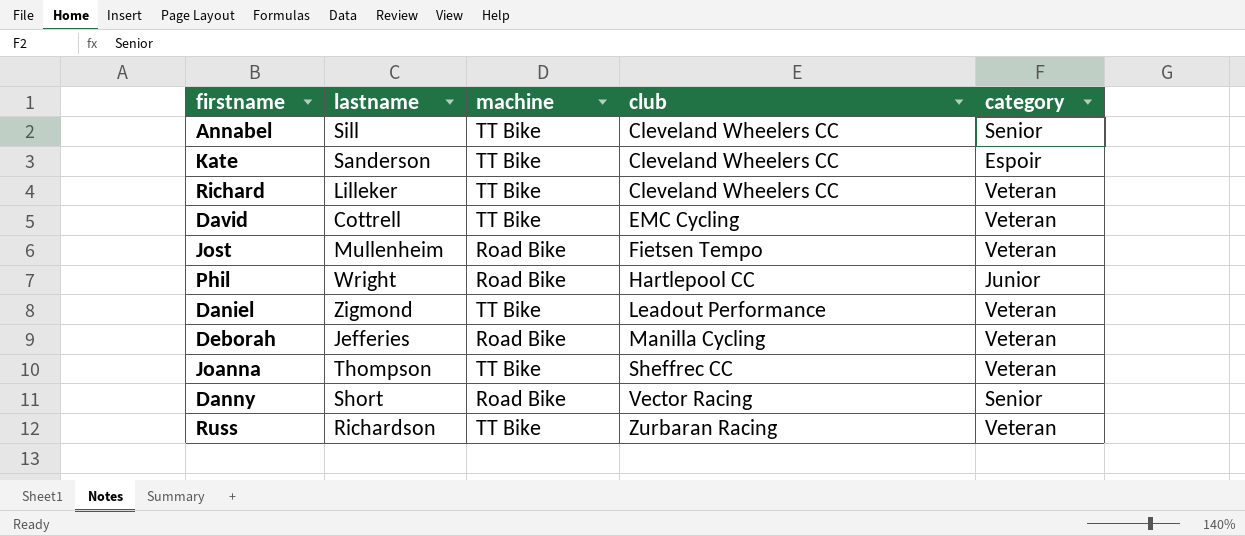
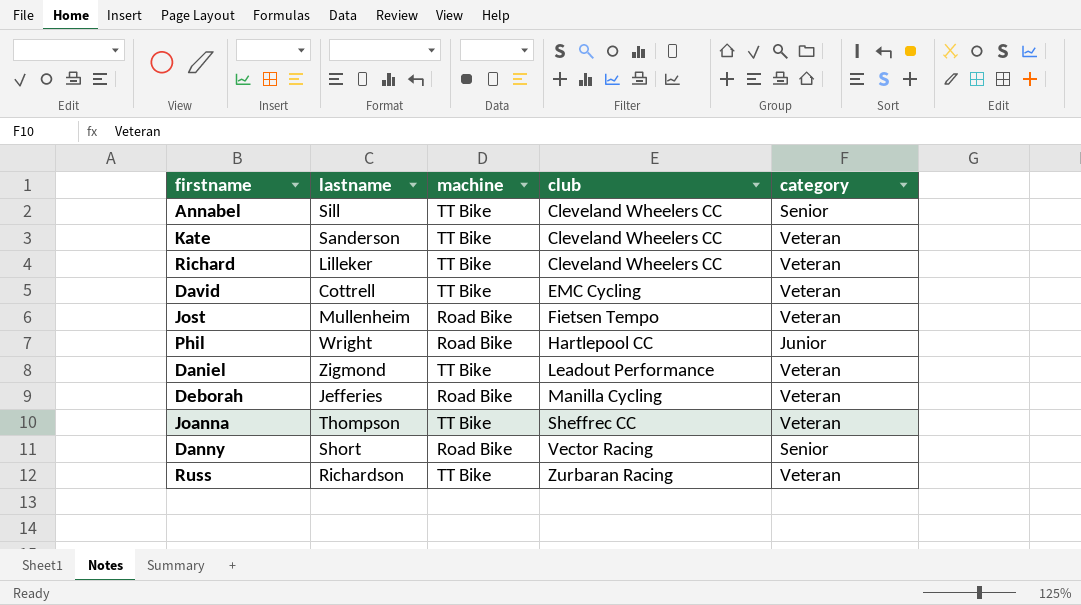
Kate | category: Espoir -> Veteran

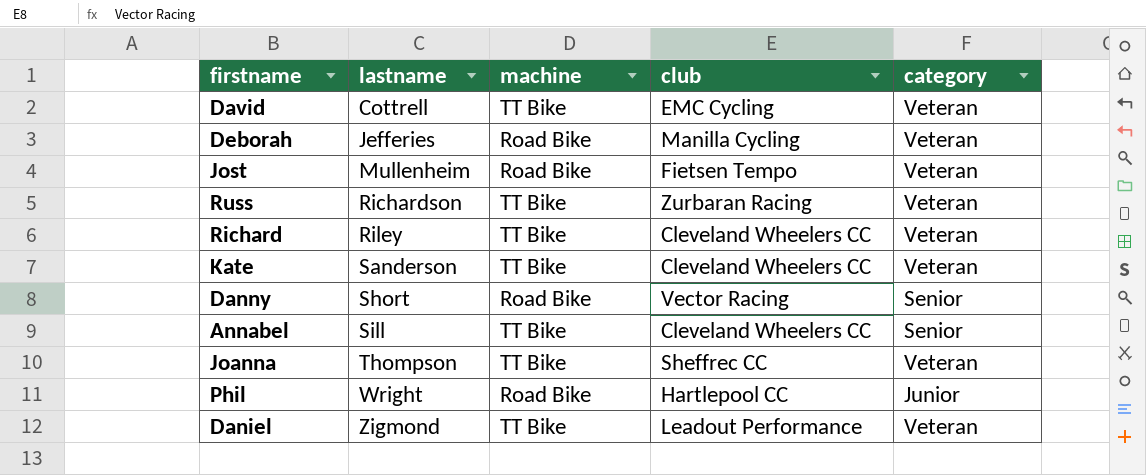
row order: club ascending -> lastname ascending
Richard | lastname: Lilleker -> Riley

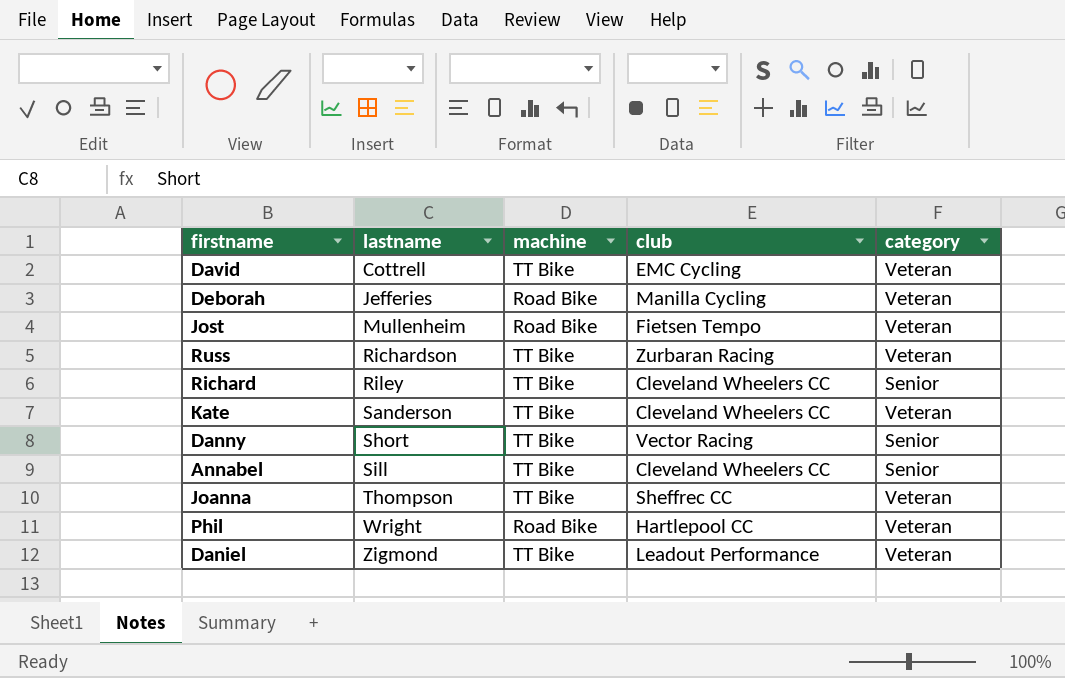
Richard | category: Veteran -> Senior
Danny | machine: Road Bike -> TT Bike
Phil | category: Junior -> Veteran

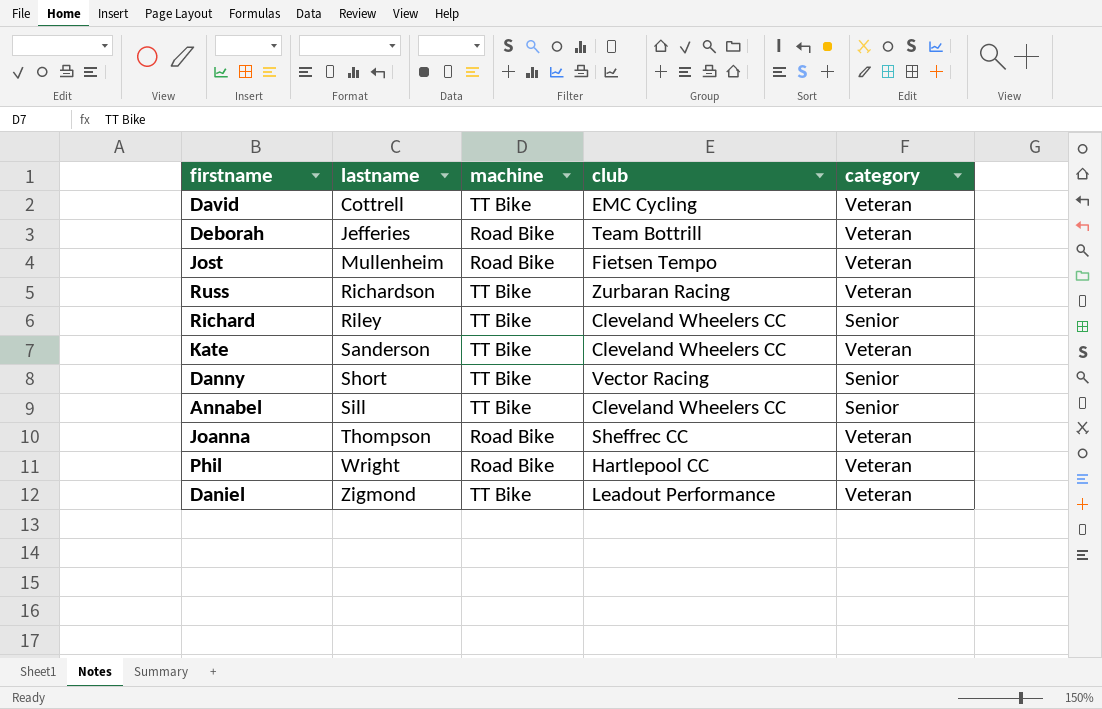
Deborah | club: Manilla Cycling -> Team Bottrill
Joanna | machine: TT Bike -> Road Bike

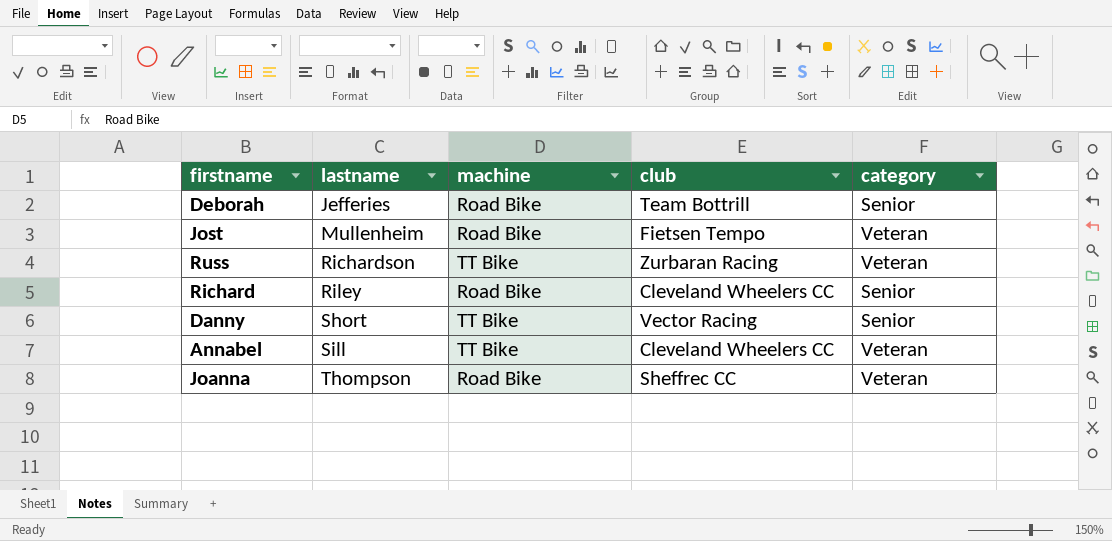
row David: Cottrell | TT Bike | EMC Cycling | Veteran -> none
row Kate: Sanderson | TT Bike | Cleveland Wheelers CC | Veteran -> none
row Phil: Wright | Road Bike | Hartlepool CC | Veteran -> none
row Daniel: Zigmond | TT Bike | Leadout Performance | Veteran -> none
Deborah | category: Veteran -> Senior
Richard | machine: TT Bike -> Road Bike
Annabel | category: Senior -> Veteran

